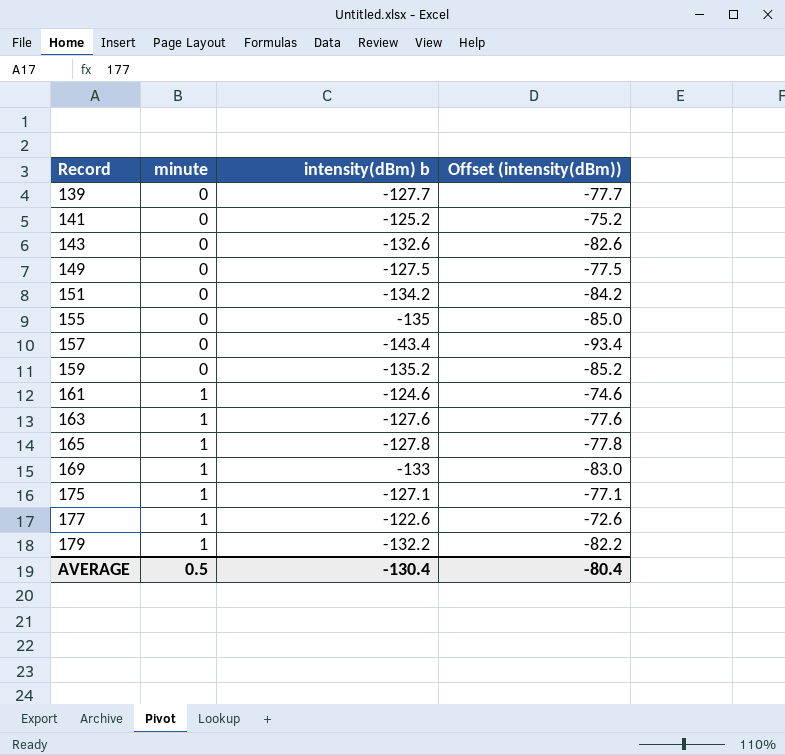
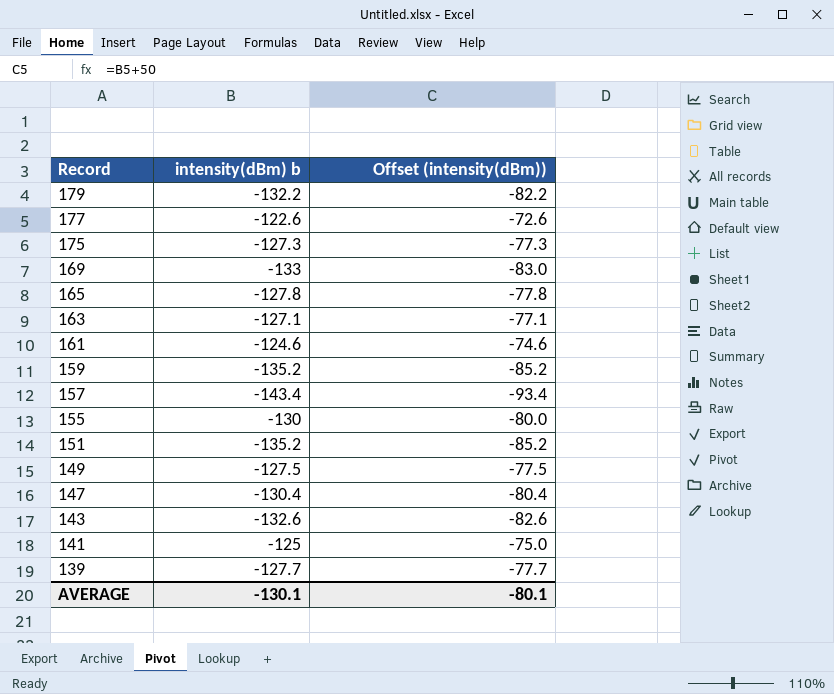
row order: Record ascending -> Record descending
column minute | position: 2 -> none
175 | intensity(dBm) b: -127.1 -> -127.3
175 | Offset (intensity(dBm)): -77.1 -> -77.3
163 | intensity(dBm) b: -127.6 -> -127.1
163 | Offset (intensity(dBm)): -77.6 -> -77.1
155 | intensity(dBm) b: -135 -> -130
155 | Offset (intensity(dBm)): -85.0 -> -80.0
151 | intensity(dBm) b: -134.2 -> -135.2
151 | Offset (intensity(dBm)): -84.2 -> -85.2
row 147: none -> -130.4 | -80.4
141 | intensity(dBm) b: -125.2 -> -125
141 | Offset (intensity(dBm)): -75.2 -> -75.0
AVERAGE | intensity(dBm) b: -130.4 -> -130.1
AVERAGE | Offset (intensity(dBm)): -80.4 -> -80.1

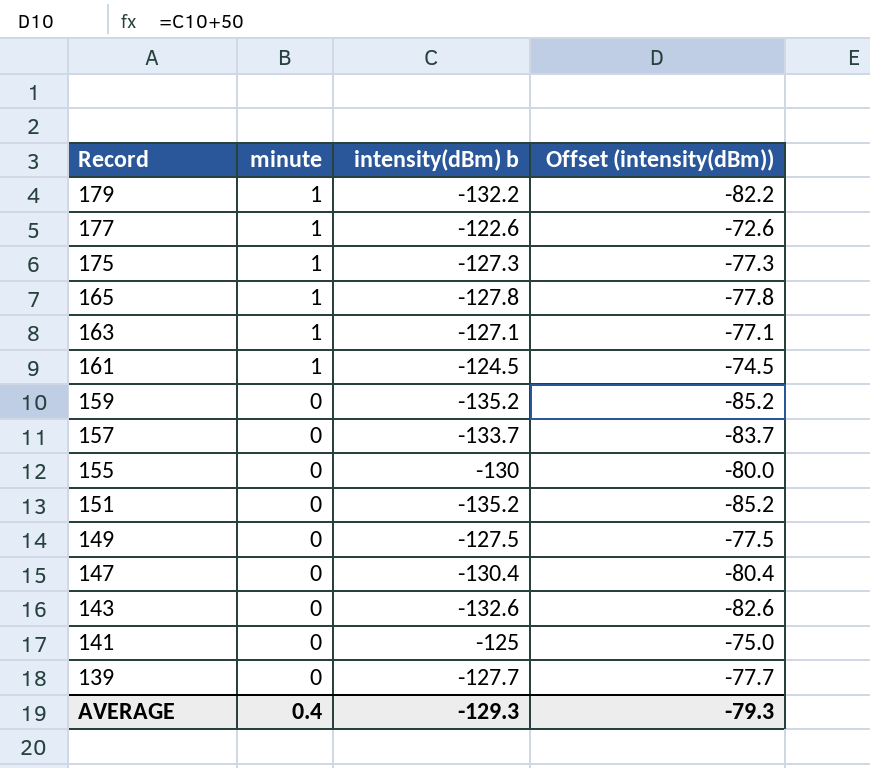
column minute | position: none -> 2
row 169: -133 | -83.0 -> none
161 | intensity(dBm) b: -124.6 -> -124.5
161 | Offset (intensity(dBm)): -74.6 -> -74.5
157 | intensity(dBm) b: -143.4 -> -133.7
157 | Offset (intensity(dBm)): -93.4 -> -83.7
AVERAGE | intensity(dBm) b: -130.1 -> -129.3
AVERAGE | Offset (intensity(dBm)): -80.1 -> -79.3

